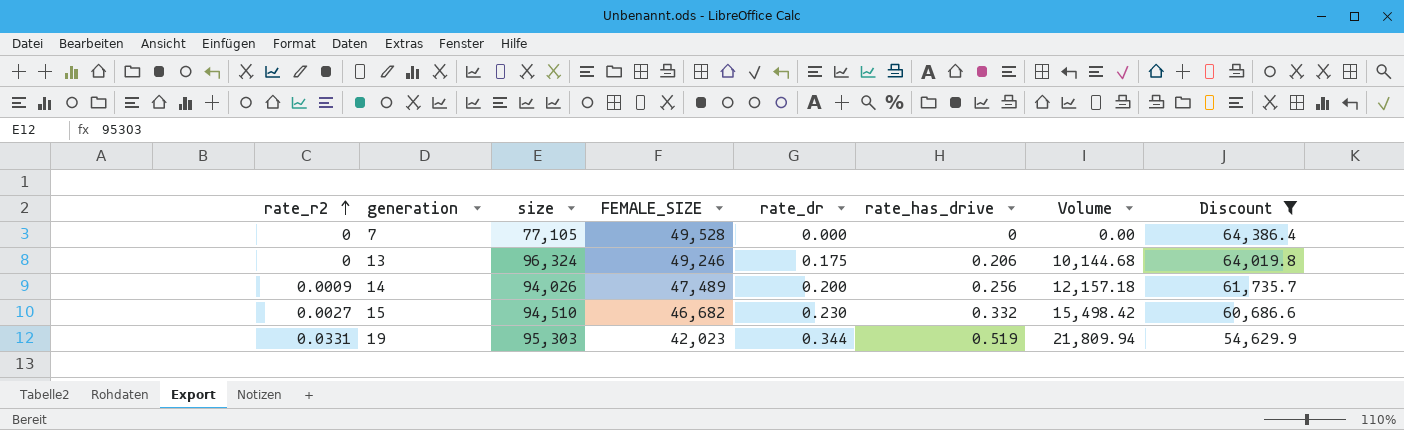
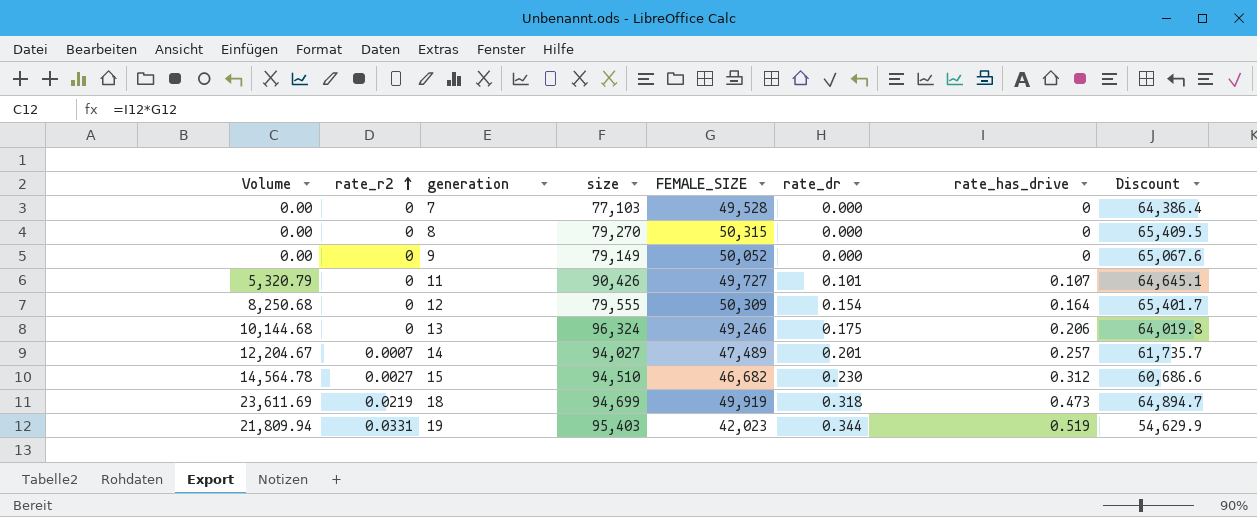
filter: Discount <= 64,386.4 -> none
column Volume | position: 7 -> 1
7 | size: 77,105 -> 77,103
14 | Volume: 12,157.18 -> 12,204.67
14 | rate_r2: 0.0009 -> 0.0007
14 | size: 94,026 -> 94,027
14 | rate_dr: 0.200 -> 0.201
14 | rate_has_drive: 0.256 -> 0.257
15 | Volume: 15,498.42 -> 14,564.78
15 | rate_has_drive: 0.332 -> 0.312
19 | size: 95,303 -> 95,403

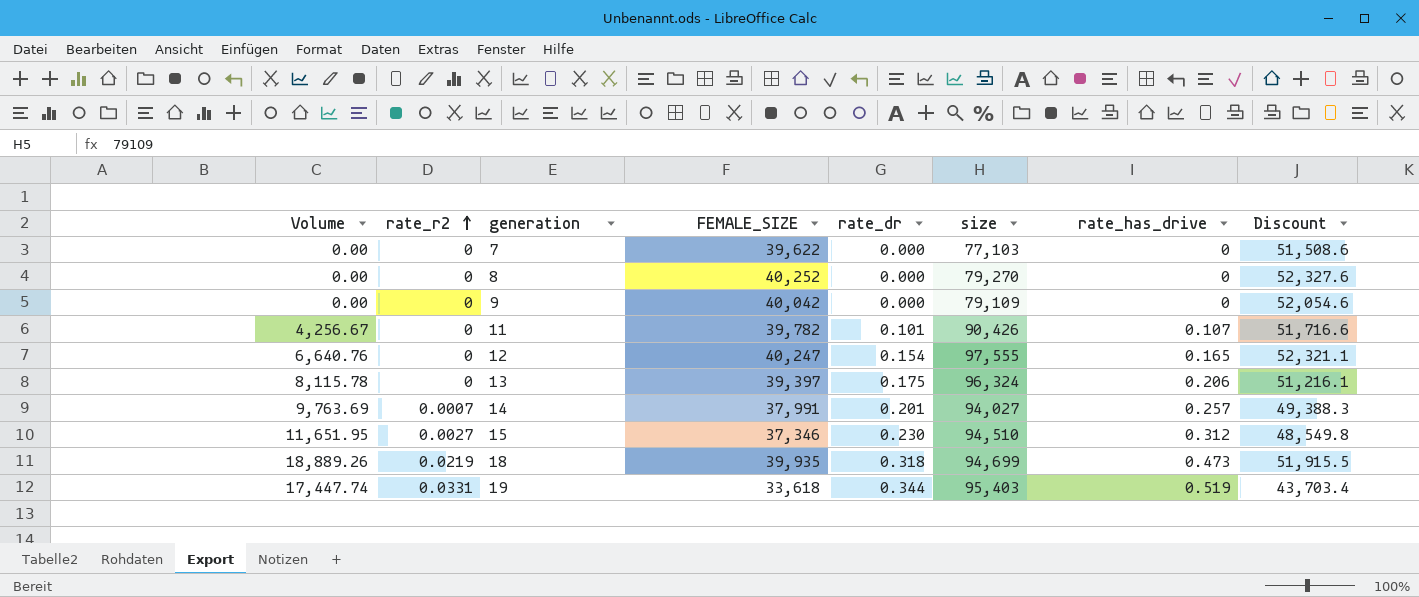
column size | position: 4 -> 6
7 | FEMALE_SIZE: 49,528 -> 39,622
7 | Discount: 64,386.4 -> 51,508.6
8 | FEMALE_SIZE: 50,315 -> 40,252
8 | Discount: 65,409.5 -> 52,327.6
9 | FEMALE_SIZE: 50,052 -> 40,042
9 | size: 79,149 -> 79,109
9 | Discount: 65,067.6 -> 52,054.6
11 | Volume: 5,320.79 -> 4,256.67
11 | FEMALE_SIZE: 49,727 -> 39,782
11 | Discount: 64,645.1 -> 51,716.6
12 | Volume: 8,250.68 -> 6,640.76
12 | FEMALE_SIZE: 50,309 -> 40,247
12 | size: 79,555 -> 97,555
12 | rate_has_drive: 0.164 -> 0.165
12 | Discount: 65,401.7 -> 52,321.1
13 | Volume: 10,144.68 -> 8,115.78
13 | FEMALE_SIZE: 49,246 -> 39,397
13 | Discount: 64,019.8 -> 51,216.1
14 | Volume: 12,204.67 -> 9,763.69
14 | FEMALE_SIZE: 47,489 -> 37,991
14 | Discount: 61,735.7 -> 49,388.3
15 | Volume: 14,564.78 -> 11,651.95
15 | FEMALE_SIZE: 46,682 -> 37,346
15 | Discount: 60,686.6 -> 48,549.8
18 | Volume: 23,611.69 -> 18,889.26
18 | FEMALE_SIZE: 49,919 -> 39,935
18 | Discount: 64,894.7 -> 51,915.5
19 | Volume: 21,809.94 -> 17,447.74
19 | FEMALE_SIZE: 42,023 -> 33,618
19 | Discount: 54,629.9 -> 43,703.4

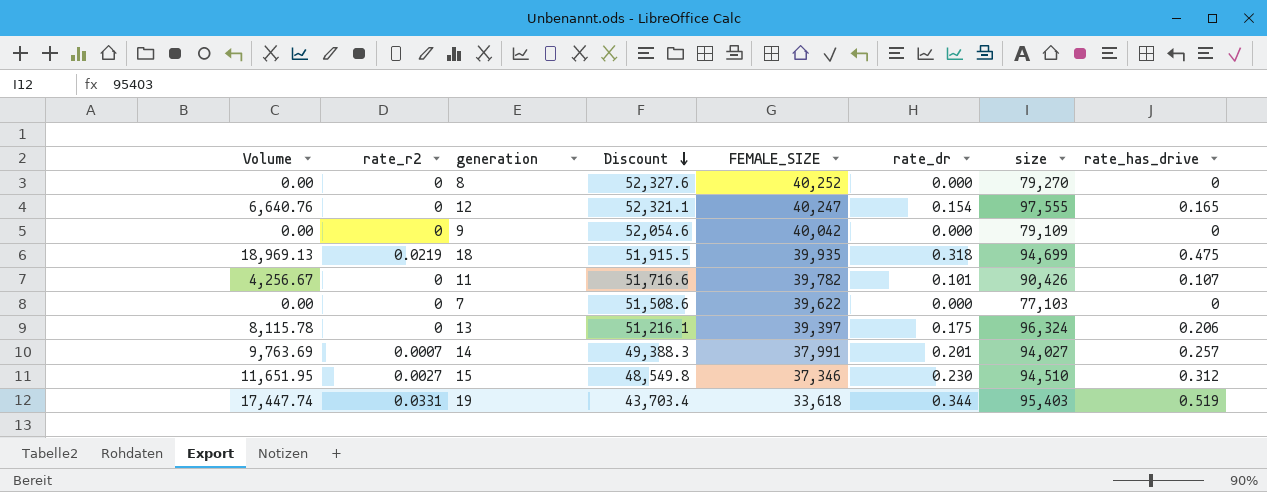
row order: rate_r2 ascending -> Discount descending
column Discount | position: 8 -> 4
18 | Volume: 18,889.26 -> 18,969.13
18 | rate_has_drive: 0.473 -> 0.475

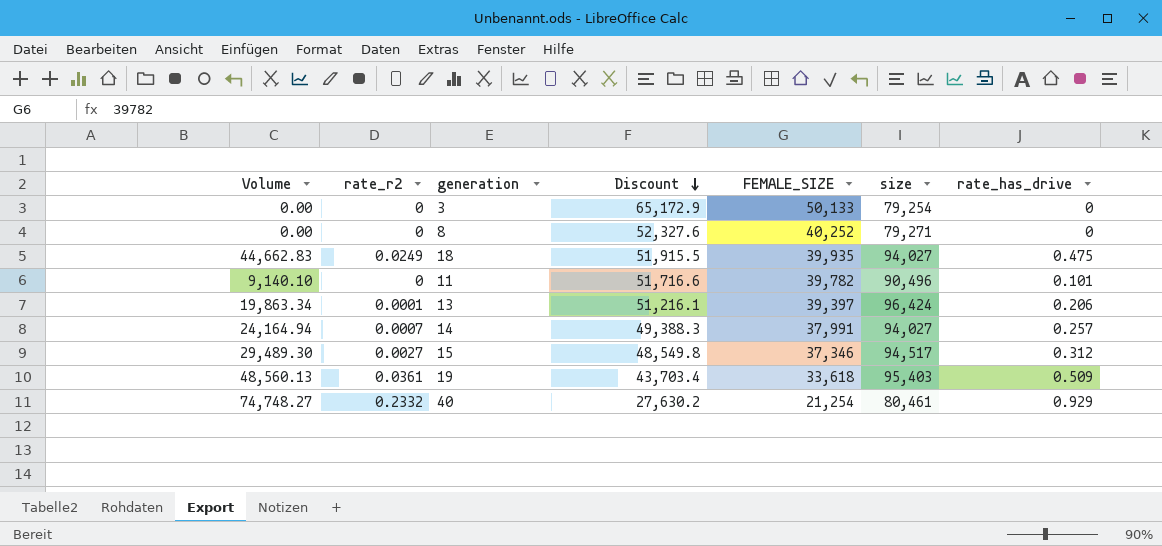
column rate_dr | position: 6 -> none
column Volume | formula: [FEMALE_SIZE] * [rate_has_drive] -> [size] * [rate_has_drive]
row 12: 6,640.76 | 0 | 52,321.1 | 40,247 | 0.154 | 97,555 | 0.165 -> none
row 9: 0.00 | 0 | 52,054.6 | 40,042 | 0.000 | 79,109 | 0 -> none
row 7: 0.00 | 0 | 51,508.6 | 39,622 | 0.000 | 77,103 | 0 -> none
row 3: none -> 0.00 | 0 | 65,172.9 | 50,133 | 79,254 | 0
8 | size: 79,270 -> 79,271
18 | rate_r2: 0.0219 -> 0.0249
18 | size: 94,699 -> 94,027
11 | size: 90,426 -> 90,496
11 | rate_has_drive: 0.107 -> 0.101
13 | rate_r2: 0 -> 0.0001
13 | size: 96,324 -> 96,424
15 | size: 94,510 -> 94,517
19 | rate_r2: 0.0331 -> 0.0361
19 | rate_has_drive: 0.519 -> 0.509
row 40: none -> 74,748.27 | 0.2332 | 27,630.2 | 21,254 | 80,461 | 0.929

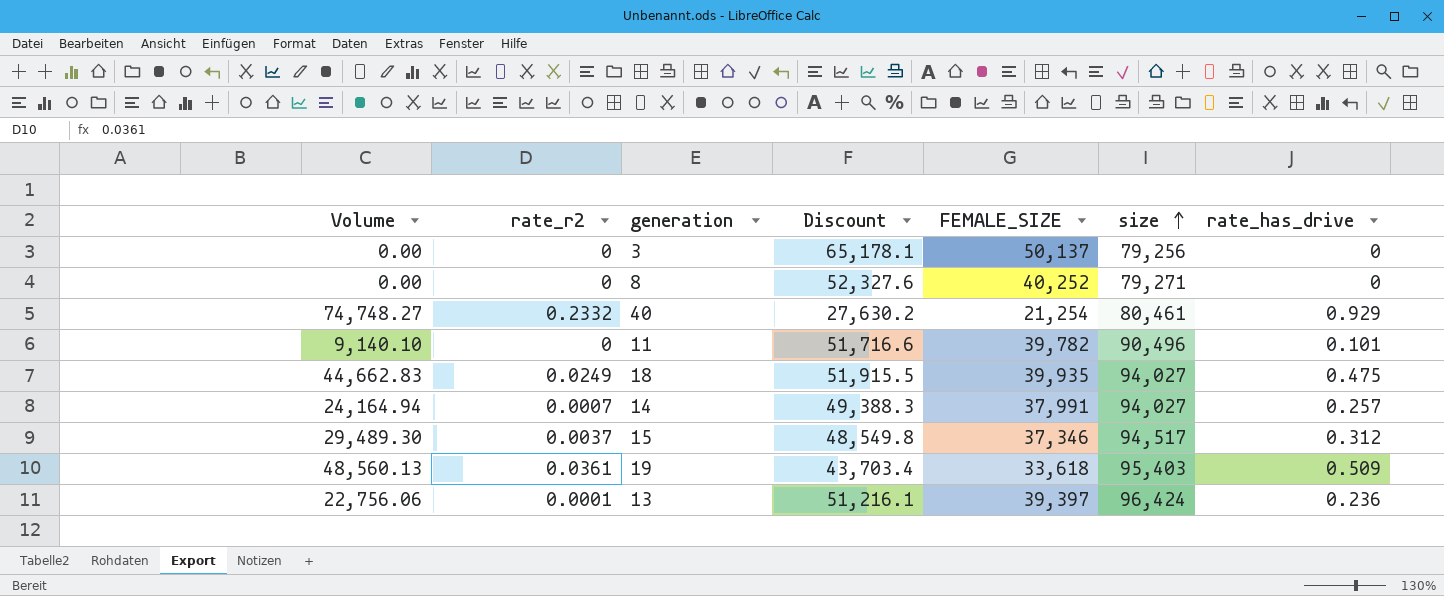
row order: Discount descending -> size ascending
3 | Discount: 65,172.9 -> 65,178.1
3 | FEMALE_SIZE: 50,133 -> 50,137
3 | size: 79,254 -> 79,256
15 | rate_r2: 0.0027 -> 0.0037
13 | Volume: 19,863.34 -> 22,756.06
13 | rate_has_drive: 0.206 -> 0.236

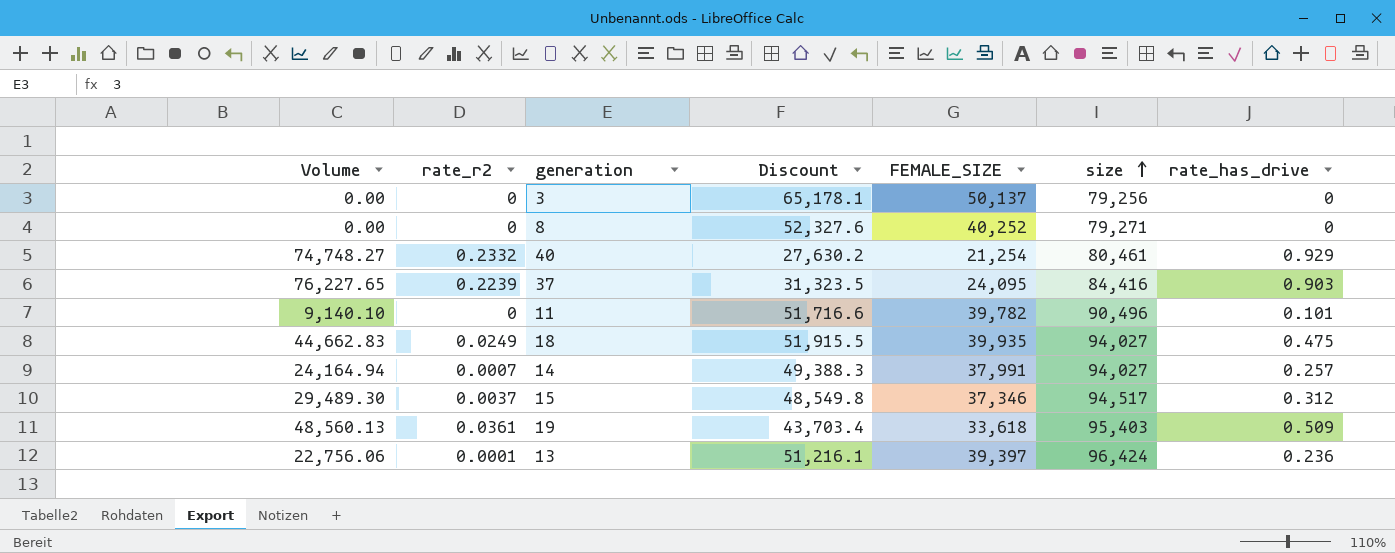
row 37: none -> 76,227.65 | 0.2239 | 31,323.5 | 24,095 | 84,416 | 0.903

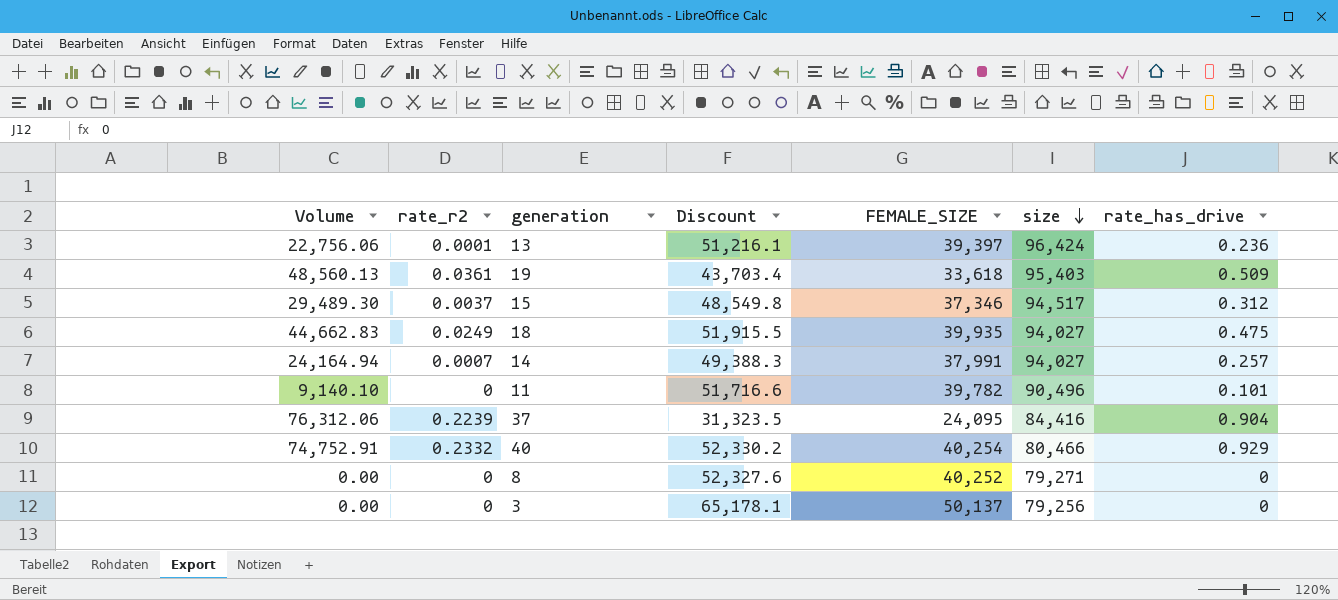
row order: size ascending -> size descending
37 | Volume: 76,227.65 -> 76,312.06
37 | rate_has_drive: 0.903 -> 0.904
40 | Volume: 74,748.27 -> 74,752.91
40 | Discount: 27,630.2 -> 52,330.2
40 | FEMALE_SIZE: 21,254 -> 40,254
40 | size: 80,461 -> 80,466

